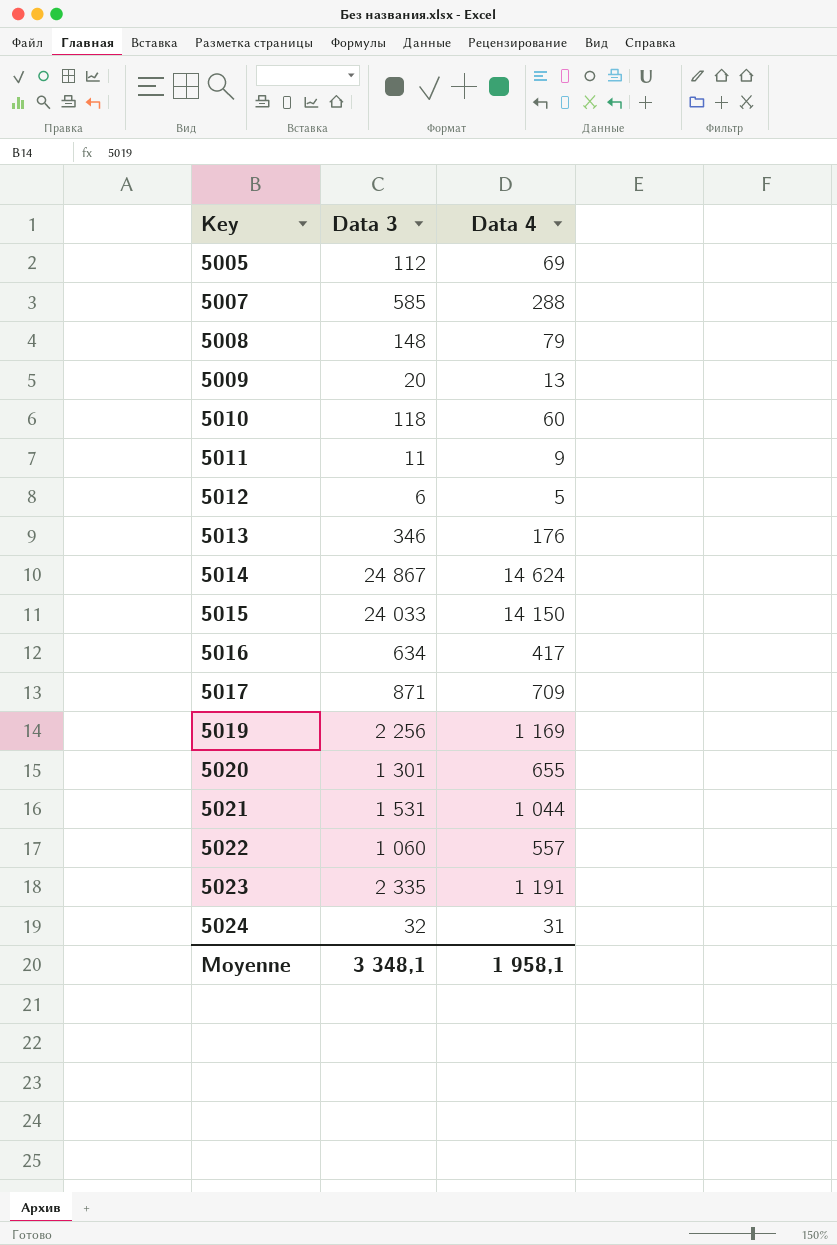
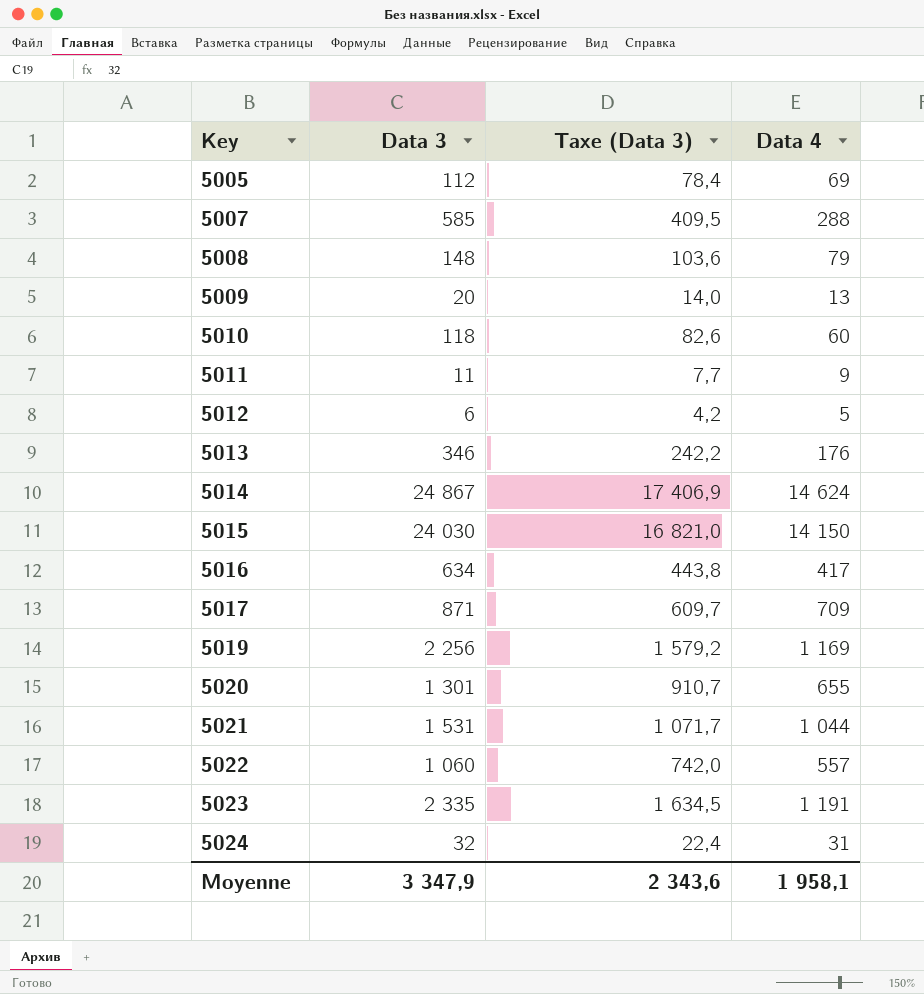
column Taxe (Data 3) | formula: none -> [Data 3] * 0,7
5015 | Data 3: 24 033 -> 24 030
Moyenne | Data 3: 3 348,1 -> 3 347,9

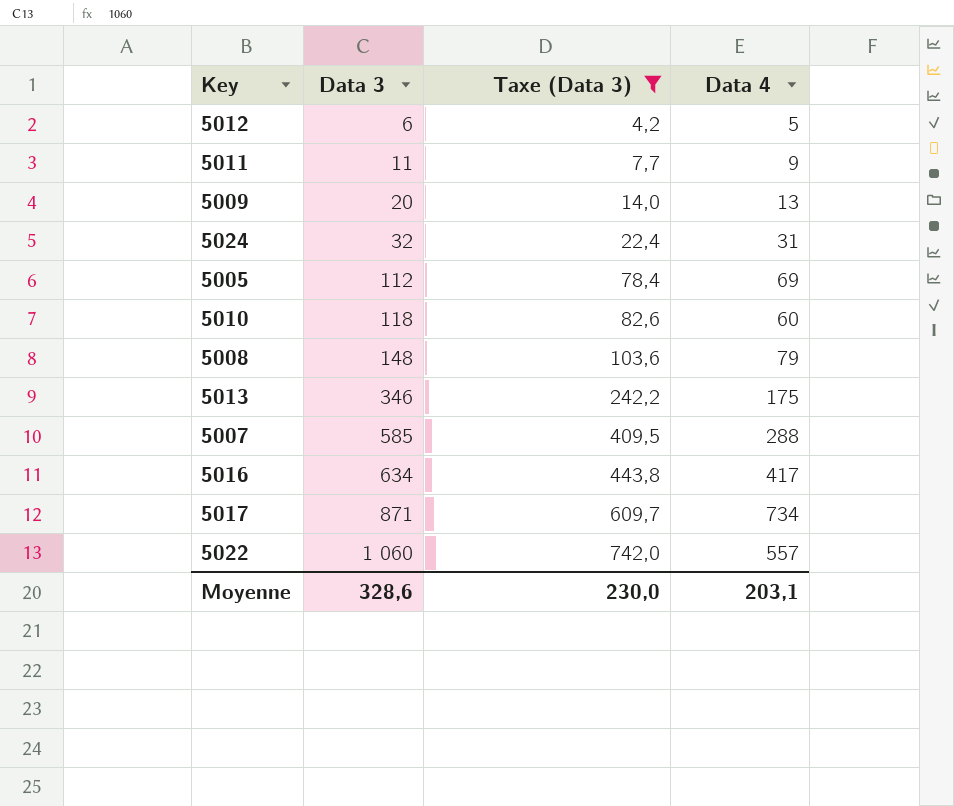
filter: none -> Taxe (Data 3) <= 742,0
row order: Key ascending -> Data 3 ascending
5013 | Data 4: 176 -> 175
5017 | Data 4: 709 -> 734
Moyenne | Data 3: 3 347,9 -> 328,6
Moyenne | Taxe (Data 3): 2 343,6 -> 230,0
Moyenne | Data 4: 1 958,1 -> 203,1

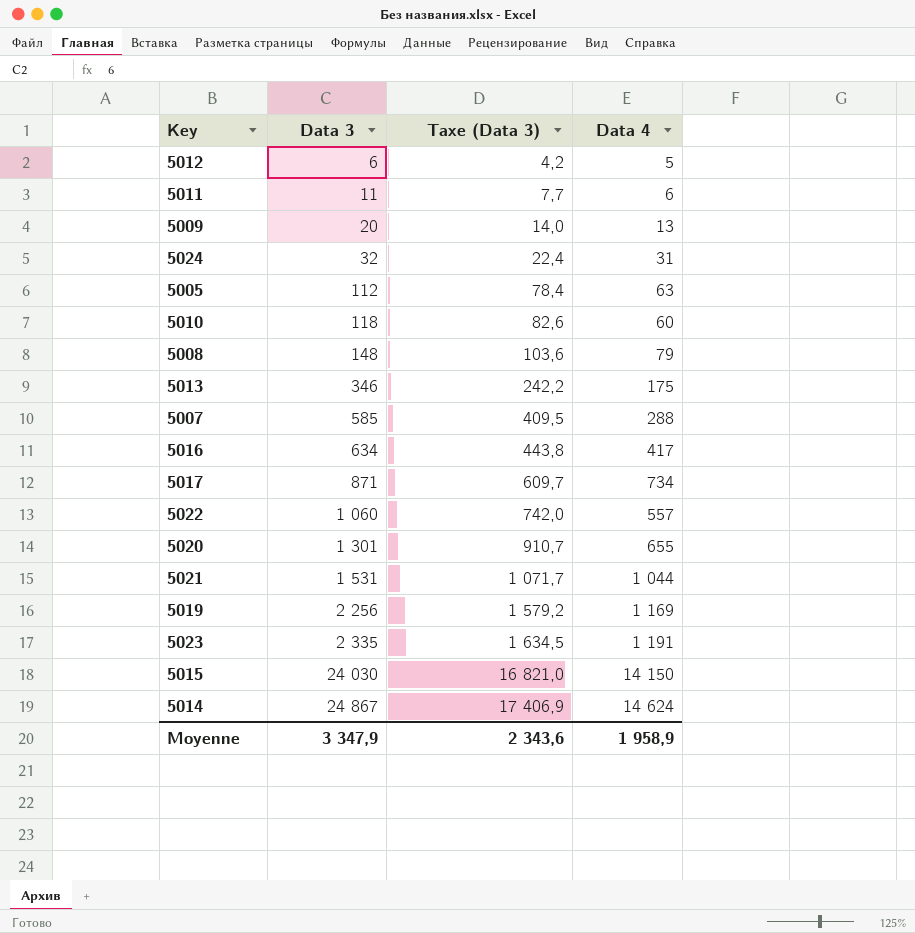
filter: Taxe (Data 3) <= 742,0 -> none
5011 | Data 4: 9 -> 6
5005 | Data 4: 69 -> 63
Moyenne | Data 3: 328,6 -> 3 347,9
Moyenne | Taxe (Data 3): 230,0 -> 2 343,6
Moyenne | Data 4: 203,1 -> 1 958,9

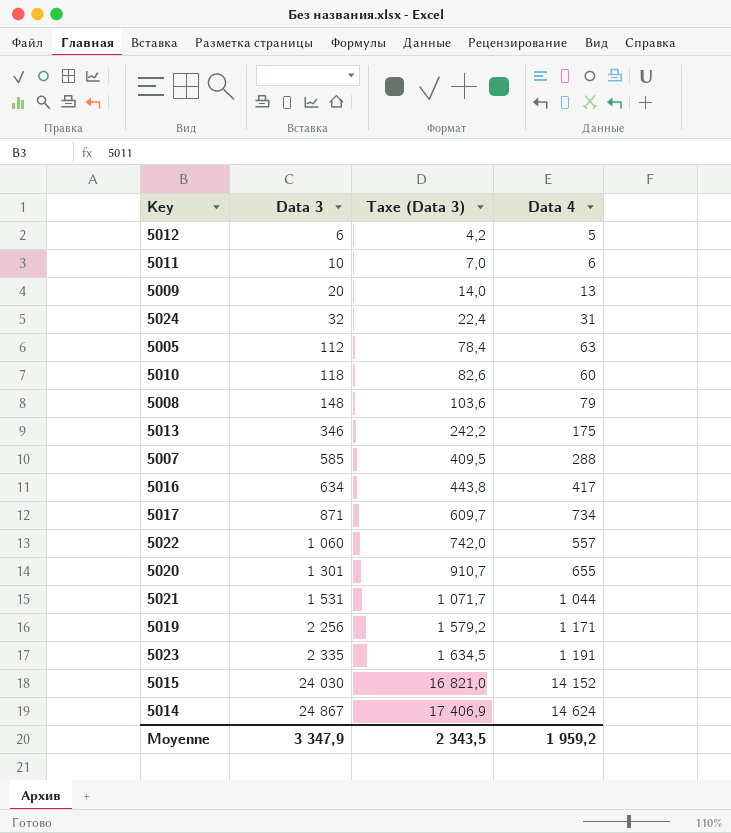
5011 | Data 3: 11 -> 10
5011 | Taxe (Data 3): 7,7 -> 7,0
5019 | Data 4: 1 169 -> 1 171
5015 | Data 4: 14 150 -> 14 152
Moyenne | Taxe (Data 3): 2 343,6 -> 2 343,5
Moyenne | Data 4: 1 958,9 -> 1 959,2

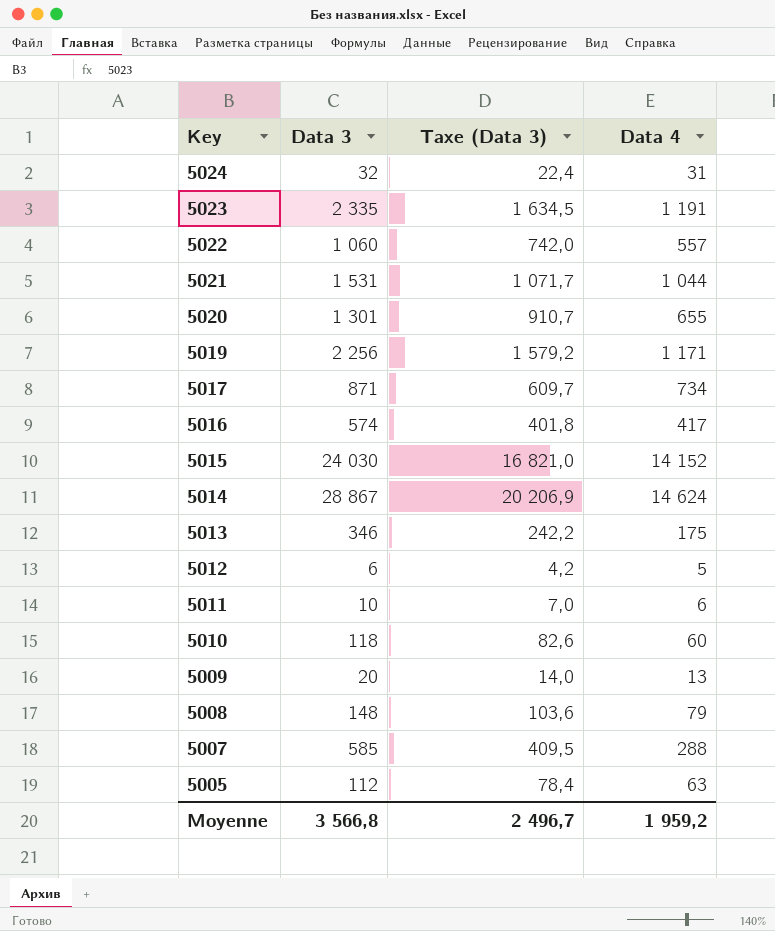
row order: Data 3 ascending -> Key descending
5016 | Data 3: 634 -> 574
5016 | Taxe (Data 3): 443,8 -> 401,8
5014 | Data 3: 24 867 -> 28 867
5014 | Taxe (Data 3): 17 406,9 -> 20 206,9
Moyenne | Data 3: 3 347,9 -> 3 566,8
Moyenne | Taxe (Data 3): 2 343,5 -> 2 496,7

